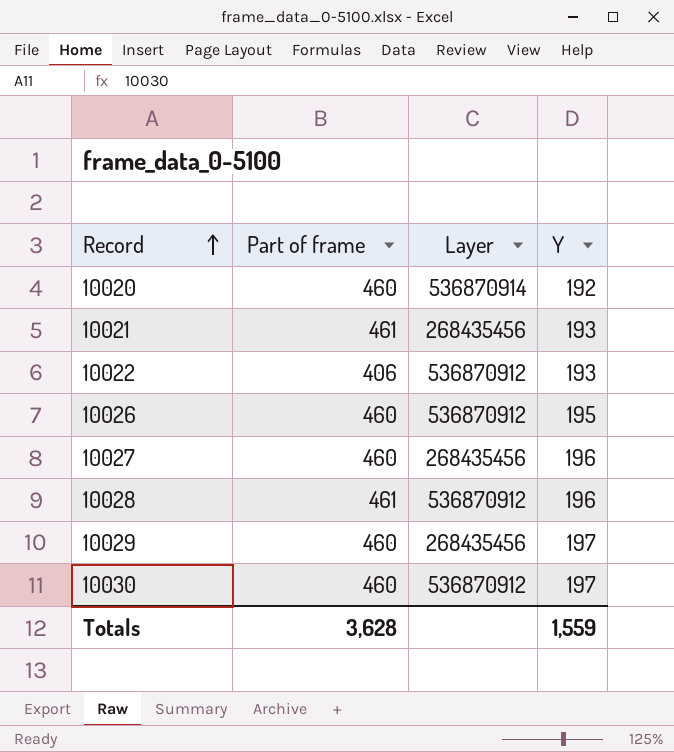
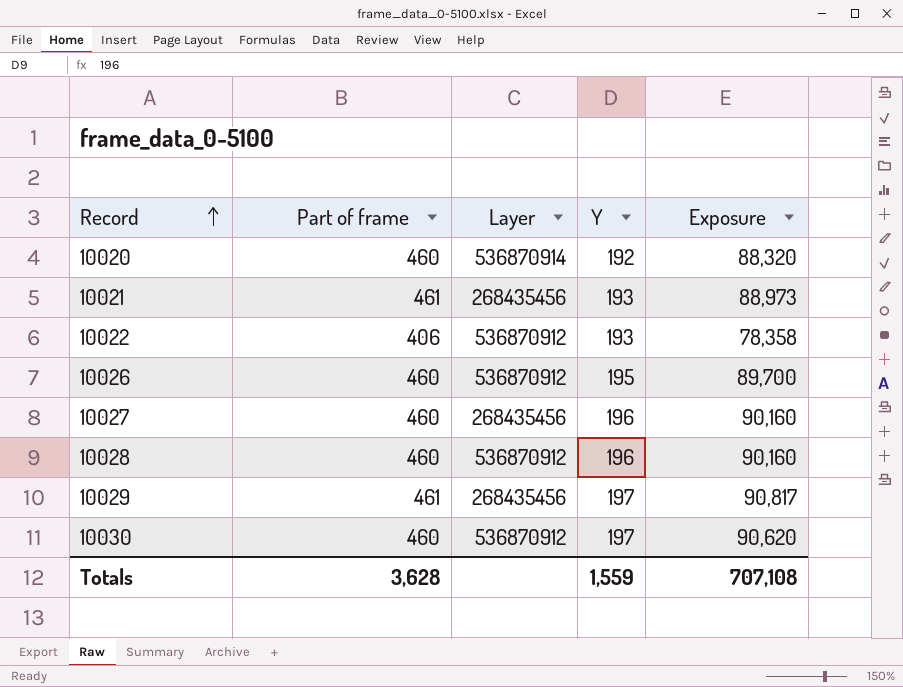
column Exposure | formula: none -> [Part of frame] * [Y]
10028 | Part of frame: 461 -> 460
10029 | Part of frame: 460 -> 461

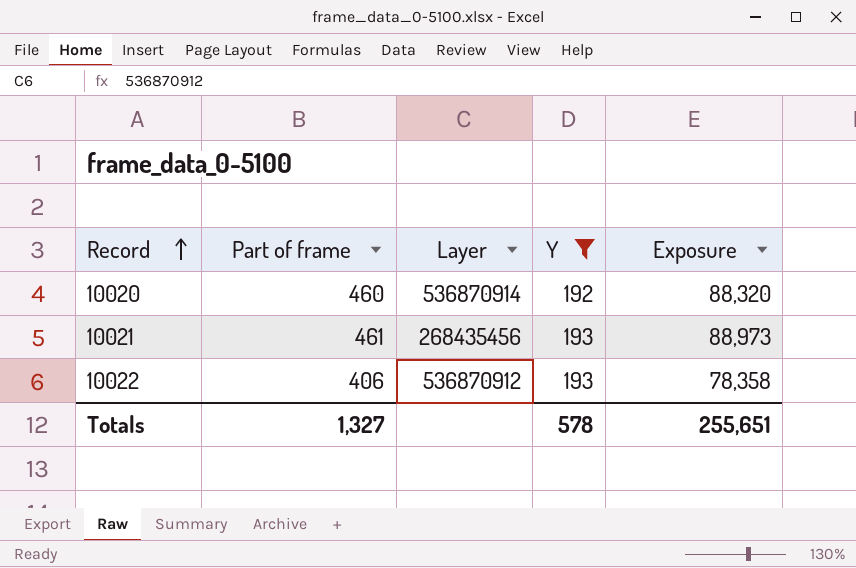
filter: none -> Y <= 193
Totals | Part of frame: 3,628 -> 1,327
Totals | Y: 1,559 -> 578
Totals | Exposure: 707,108 -> 255,651

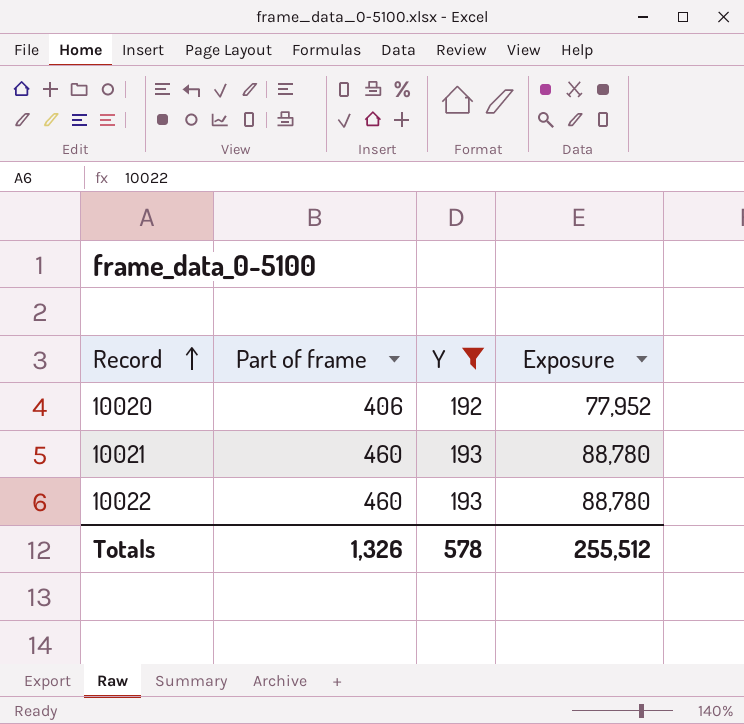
column Layer | position: 3 -> none
10020 | Part of frame: 460 -> 406
10020 | Exposure: 88,320 -> 77,952
10021 | Part of frame: 461 -> 460
10021 | Exposure: 88,973 -> 88,780
10022 | Part of frame: 406 -> 460
10022 | Exposure: 78,358 -> 88,780
Totals | Part of frame: 1,327 -> 1,326
Totals | Exposure: 255,651 -> 255,512

